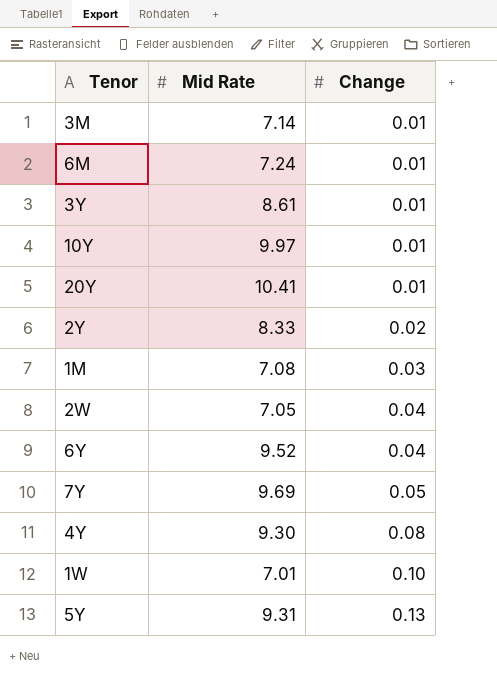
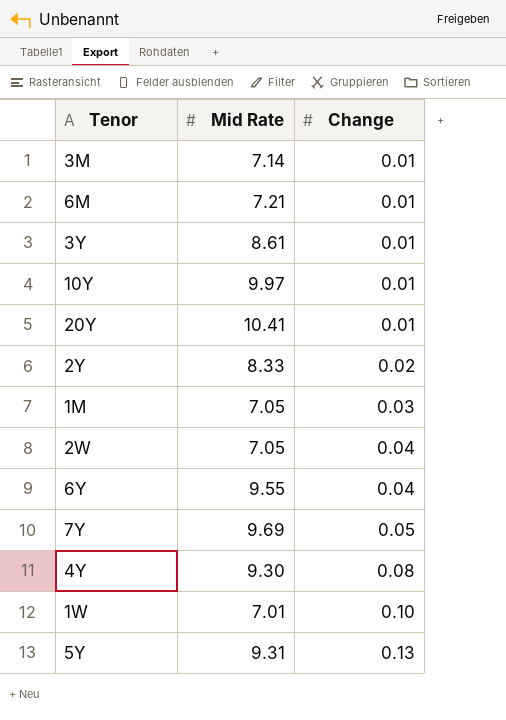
6M | Mid Rate: 7.24 -> 7.21
1M | Mid Rate: 7.08 -> 7.05
6Y | Mid Rate: 9.52 -> 9.55

